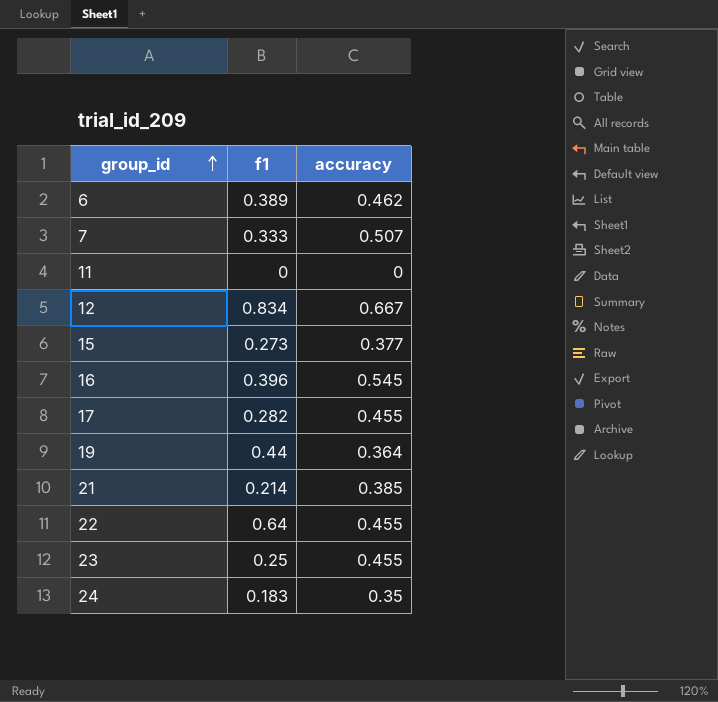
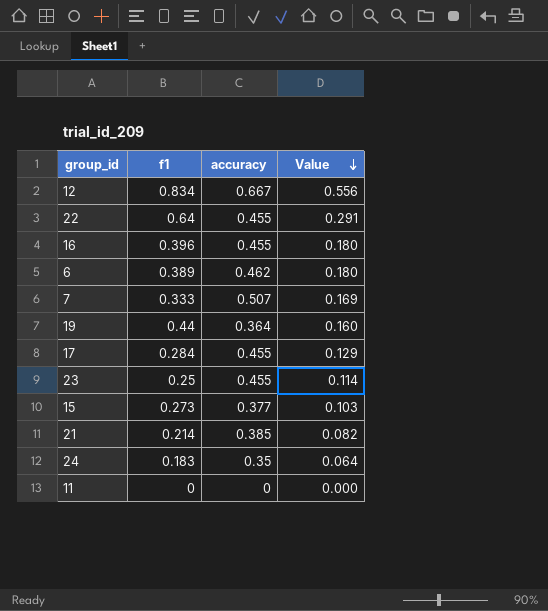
row order: group_id ascending -> Value descending
column Value | formula: none -> [f1] * [accuracy]
16 | accuracy: 0.545 -> 0.455
17 | f1: 0.282 -> 0.284

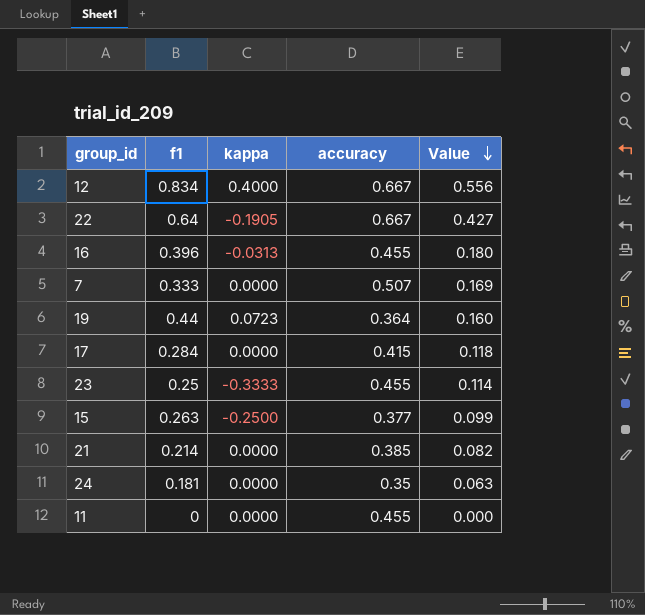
column kappa | position: none -> 3
row 6: 0.389 | 0.462 | 0.180 -> none
22 | accuracy: 0.455 -> 0.667
22 | Value: 0.291 -> 0.427
17 | accuracy: 0.455 -> 0.415
17 | Value: 0.129 -> 0.118
15 | f1: 0.273 -> 0.263
15 | Value: 0.103 -> 0.099
24 | f1: 0.183 -> 0.181
24 | Value: 0.064 -> 0.063
11 | accuracy: 0 -> 0.455

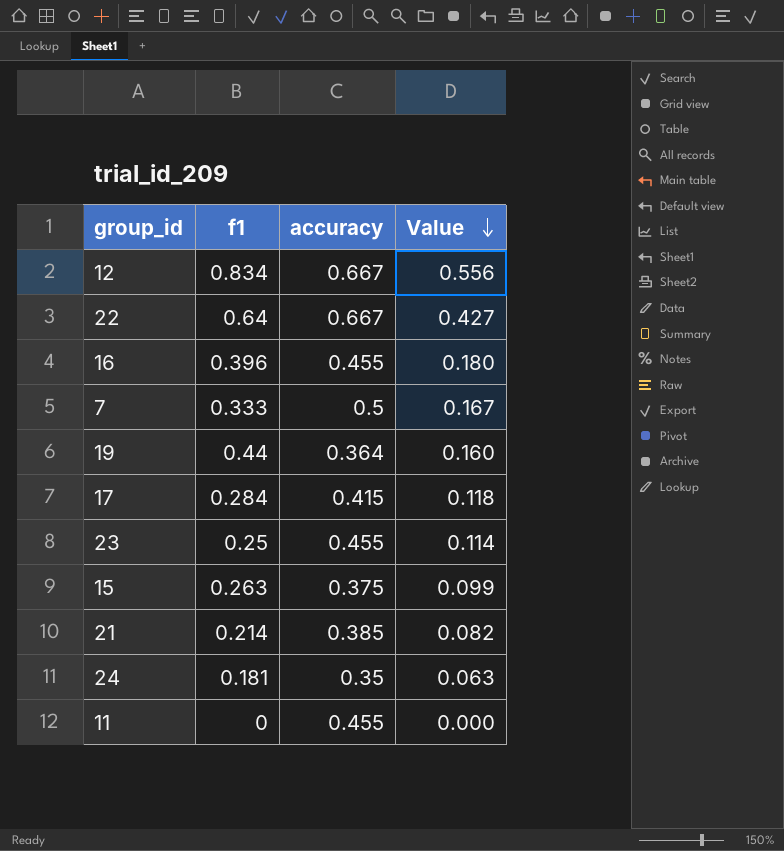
column kappa | position: 3 -> none
7 | accuracy: 0.507 -> 0.5
7 | Value: 0.169 -> 0.167
15 | accuracy: 0.377 -> 0.375

